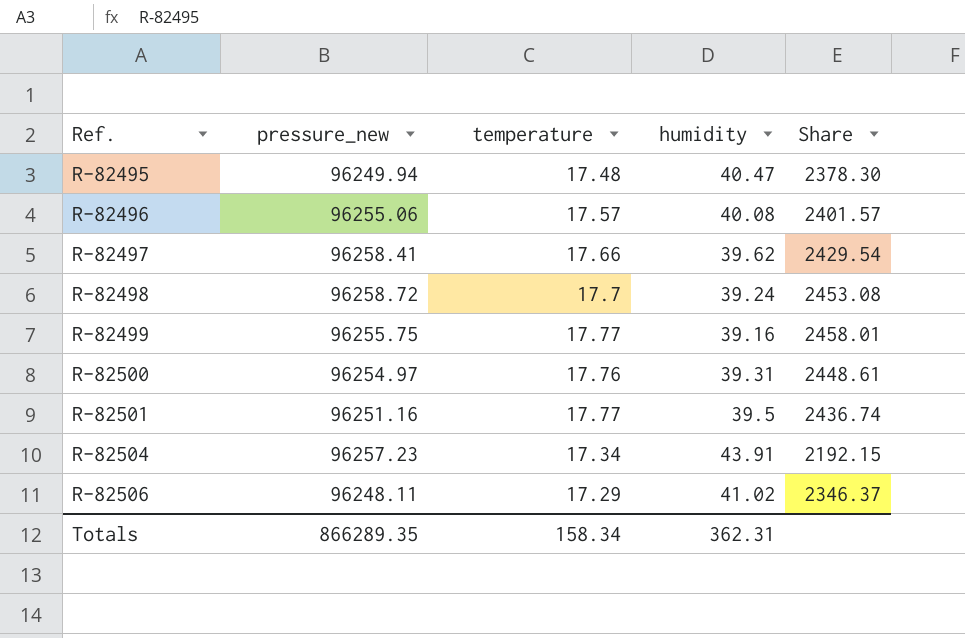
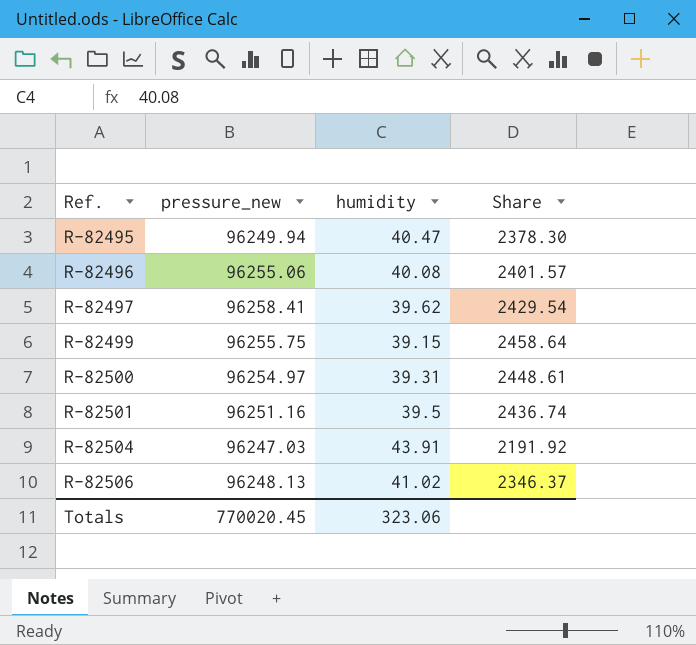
column temperature | position: 3 -> none
row R-82498: 96258.72 | 17.7 | 39.24 | 2453.08 -> none
R-82499 | humidity: 39.16 -> 39.15
R-82499 | Share: 2458.01 -> 2458.64
R-82504 | pressure_new: 96257.23 -> 96247.03
R-82504 | Share: 2192.15 -> 2191.92
R-82506 | pressure_new: 96248.11 -> 96248.13
Totals | pressure_new: 866289.35 -> 770020.45
Totals | humidity: 362.31 -> 323.06

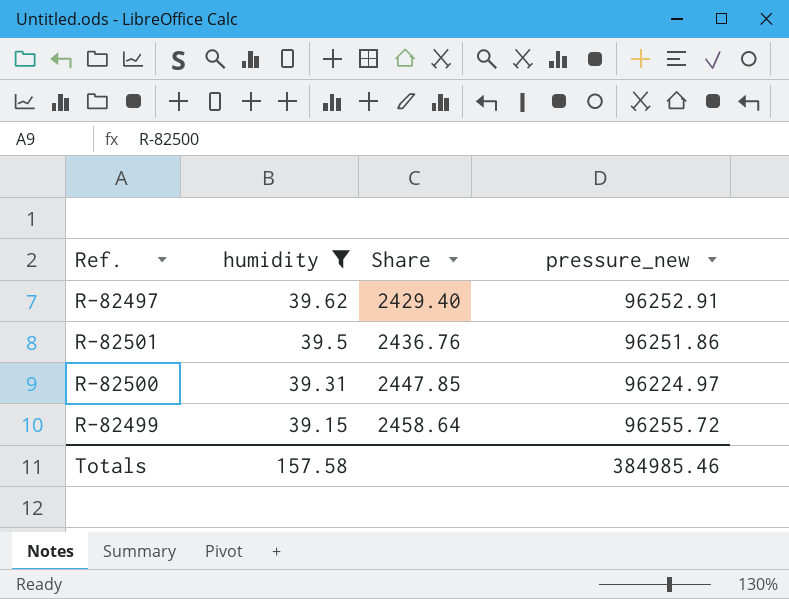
filter: none -> humidity <= 39.62
row order: Ref. ascending -> humidity descending
column pressure_new | position: 2 -> 4
R-82497 | Share: 2429.54 -> 2429.40
R-82497 | pressure_new: 96258.41 -> 96252.91
R-82501 | Share: 2436.74 -> 2436.76
R-82501 | pressure_new: 96251.16 -> 96251.86
R-82500 | Share: 2448.61 -> 2447.85
R-82500 | pressure_new: 96254.97 -> 96224.97
R-82499 | pressure_new: 96255.75 -> 96255.72
Totals | humidity: 323.06 -> 157.58
Totals | pressure_new: 770020.45 -> 384985.46

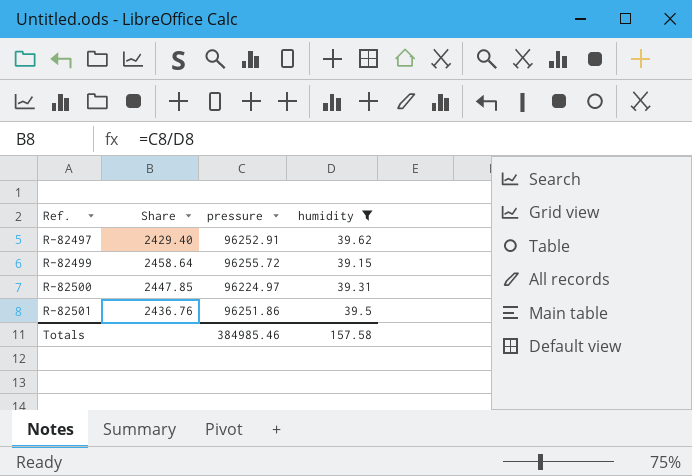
row order: humidity descending -> Ref. ascending
column name: pressure_new -> pressure
column humidity | position: 2 -> 4

